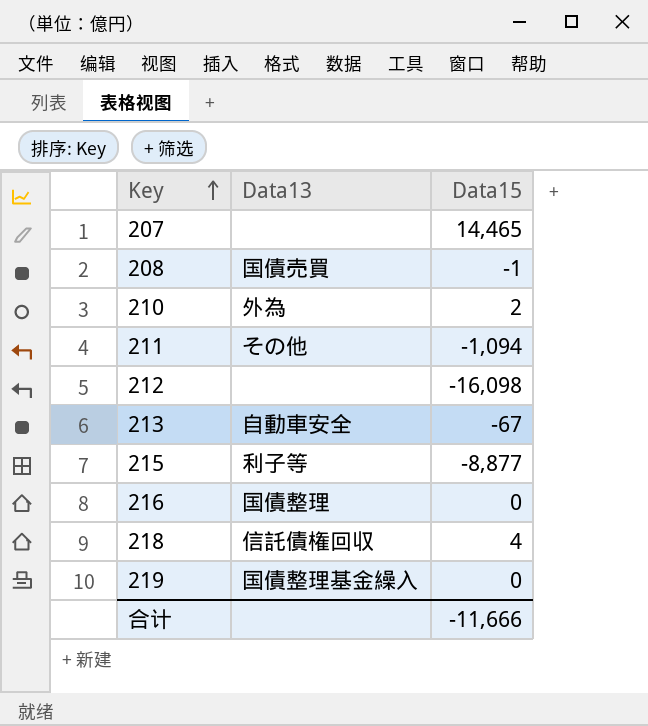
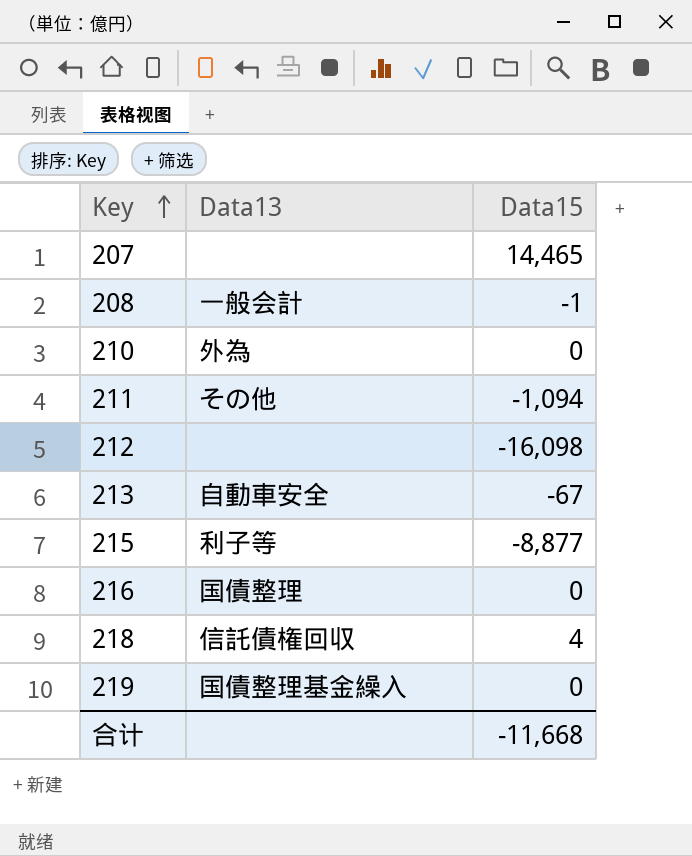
208 | Data13: 国債売買 -> 一般会計
210 | Data15: 2 -> 0
合计 | Data15: -11,666 -> -11,668

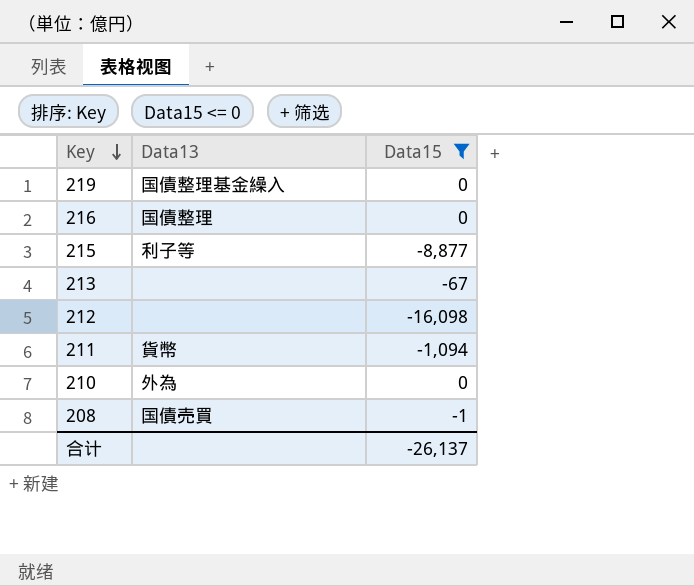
filter: none -> Data15 <= 0
row order: Key ascending -> Key descending
213 | Data13: 自動車安全 -> none
211 | Data13: その他 -> 貨幣
208 | Data13: 一般会計 -> 国債売買
合计 | Data15: -11,668 -> -26,137

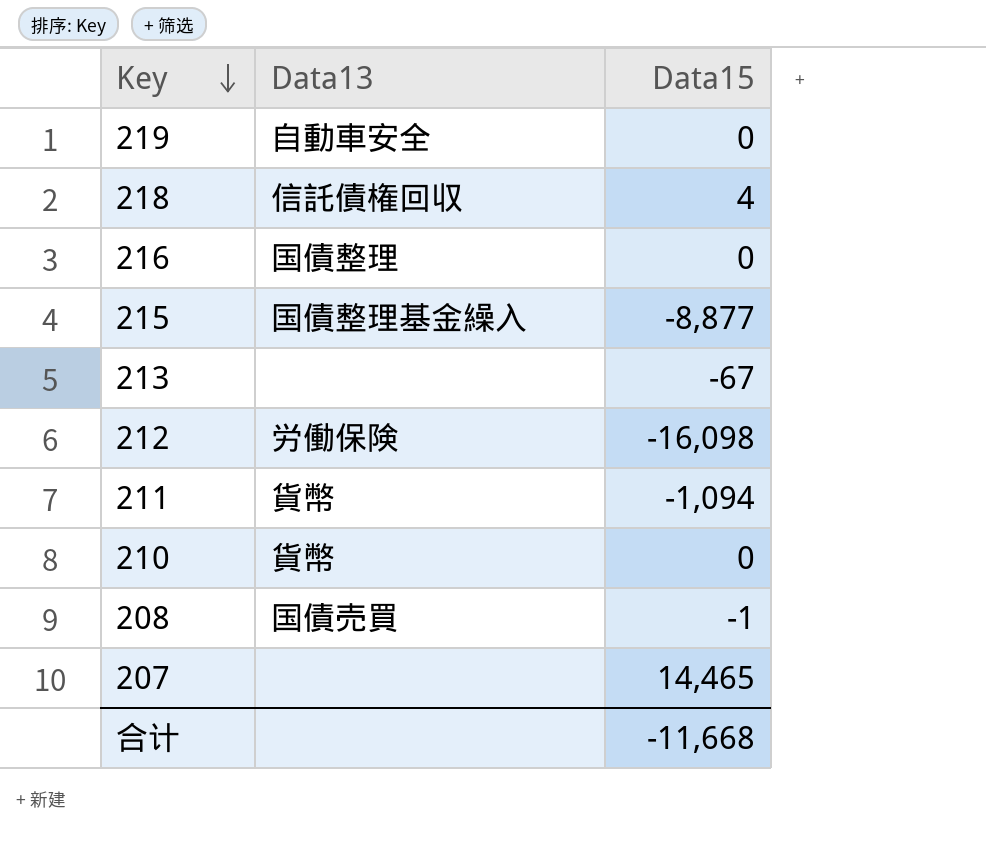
filter: Data15 <= 0 -> none
219 | Data13: 国債整理基金繰入 -> 自動車安全
215 | Data13: 利子等 -> 国債整理基金繰入
212 | Data13: none -> 労働保険
210 | Data13: 外為 -> 貨幣
合计 | Data15: -26,137 -> -11,668

